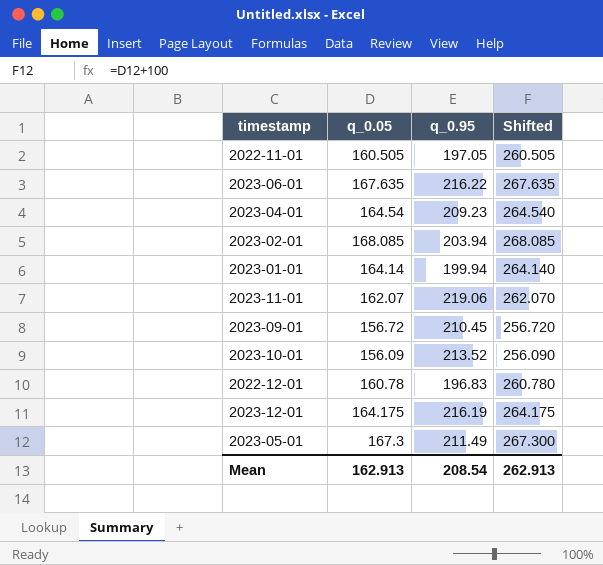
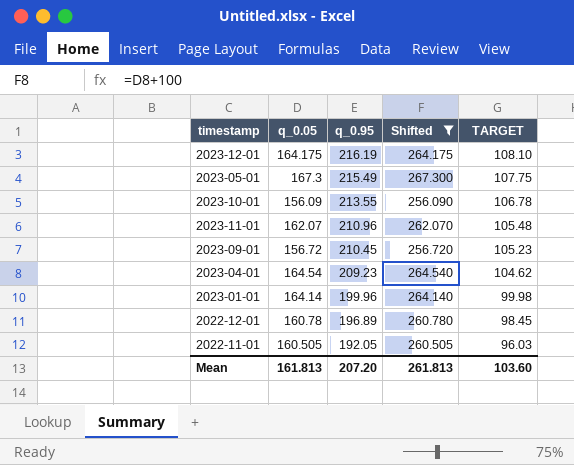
filter: none -> Shifted <= 267.300
row order: none -> q_0.95 descending
column TARGET | formula: none -> [q_0.95] * 0.5
2023-05-01 | q_0.95: 211.49 -> 215.49
2023-10-01 | q_0.95: 213.52 -> 213.55
2023-11-01 | q_0.95: 219.06 -> 210.96
2023-01-01 | q_0.95: 199.94 -> 199.96
2022-12-01 | q_0.95: 196.83 -> 196.89
2022-11-01 | q_0.95: 197.05 -> 192.05
Mean | q_0.05: 162.913 -> 161.813
Mean | q_0.95: 208.54 -> 207.20
Mean | Shifted: 262.913 -> 261.813

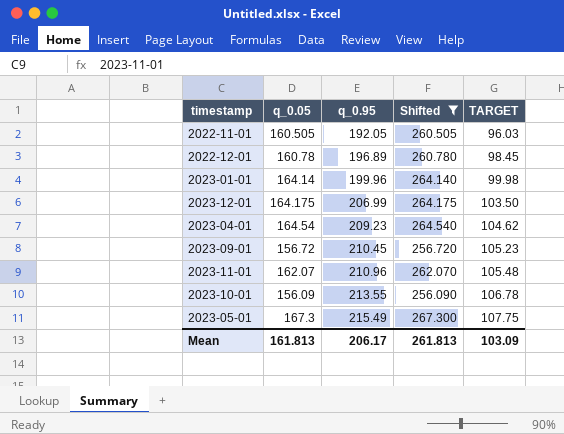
row order: q_0.95 descending -> q_0.95 ascending
2023-12-01 | q_0.95: 216.19 -> 206.99
2023-12-01 | TARGET: 108.10 -> 103.50
Mean | q_0.95: 207.20 -> 206.17
Mean | TARGET: 103.60 -> 103.09

